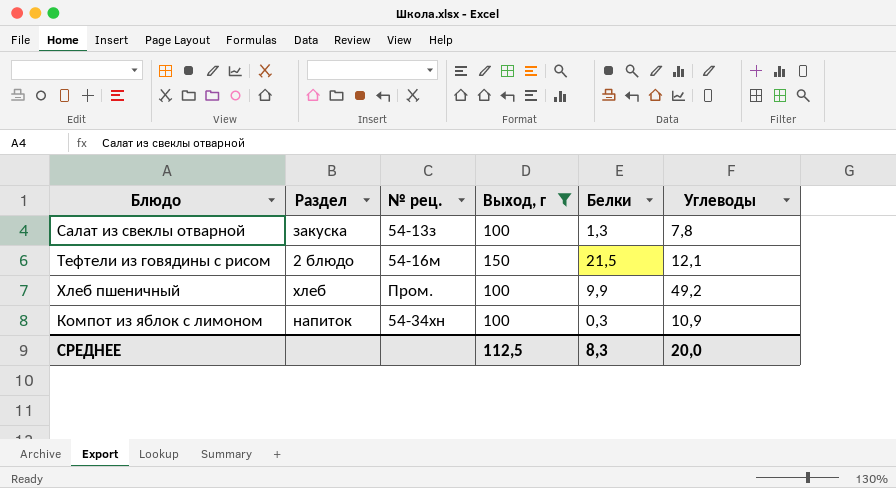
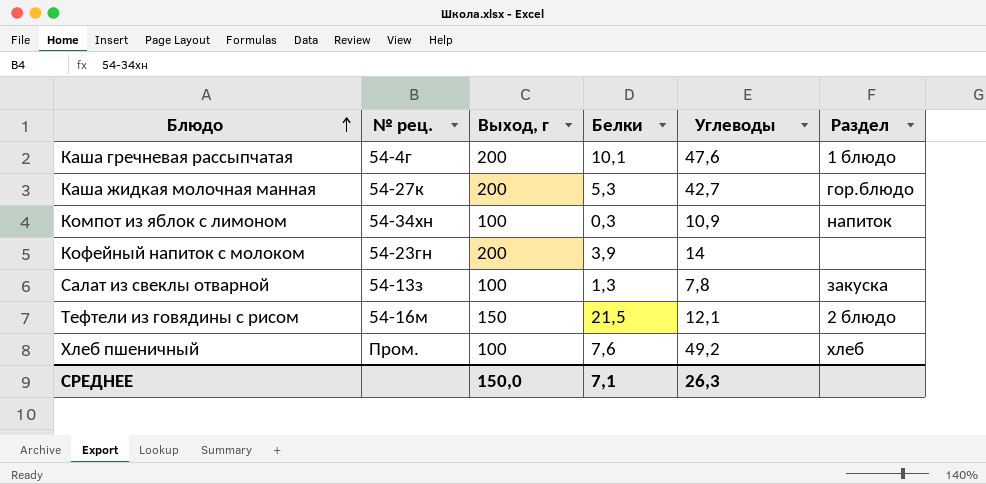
filter: Выход, г != 200 -> none
row order: none -> Блюдо ascending
column Раздел | position: 2 -> 6
Хлеб пшеничный | Белки: 9,9 -> 7,6
СРЕДНЕЕ | Выход, г: 112,5 -> 150,0
СРЕДНЕЕ | Белки: 8,3 -> 7,1
СРЕДНЕЕ | Углеводы: 20,0 -> 26,3

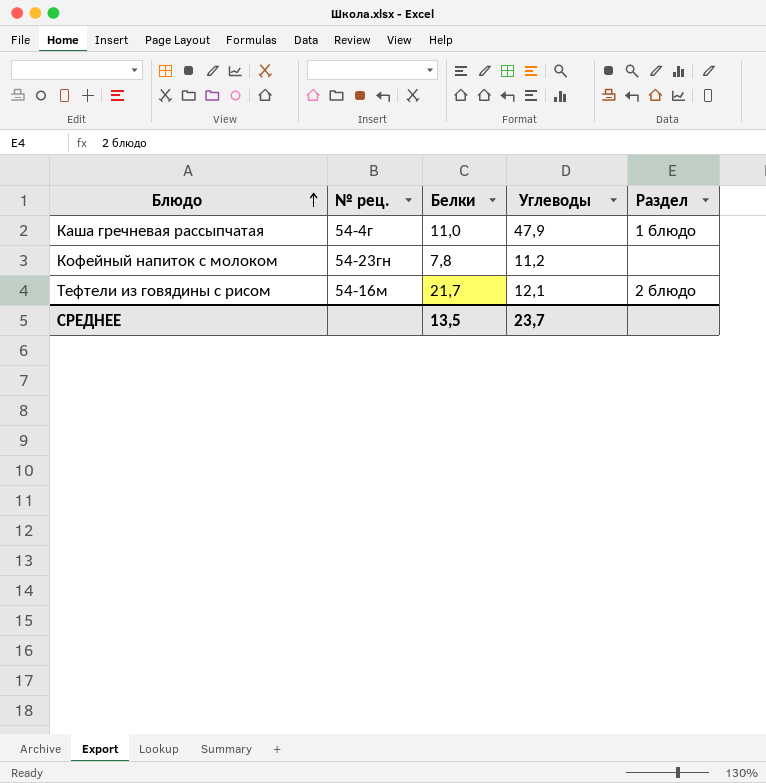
column Выход, г | position: 3 -> none
row Каша жидкая молочная манная: 54-27к | 200 | 5,3 | 42,7 | гор.блюдо -> none
row Компот из яблок с лимоном: 54-34хн | 100 | 0,3 | 10,9 | напиток -> none
row Салат из свеклы отварной: 54-13з | 100 | 1,3 | 7,8 | закуска -> none
row Хлеб пшеничный: Пром. | 100 | 7,6 | 49,2 | хлеб -> none
Каша гречневая рассыпчатая | Белки: 10,1 -> 11,0
Каша гречневая рассыпчатая | Углеводы: 47,6 -> 47,9
Кофейный напиток с молоком | Белки: 3,9 -> 7,8
Кофейный напиток с молоком | Углеводы: 14 -> 11,2
Тефтели из говядины с рисом | Белки: 21,5 -> 21,7
СРЕДНЕЕ | Белки: 7,1 -> 13,5
СРЕДНЕЕ | Углеводы: 26,3 -> 23,7

